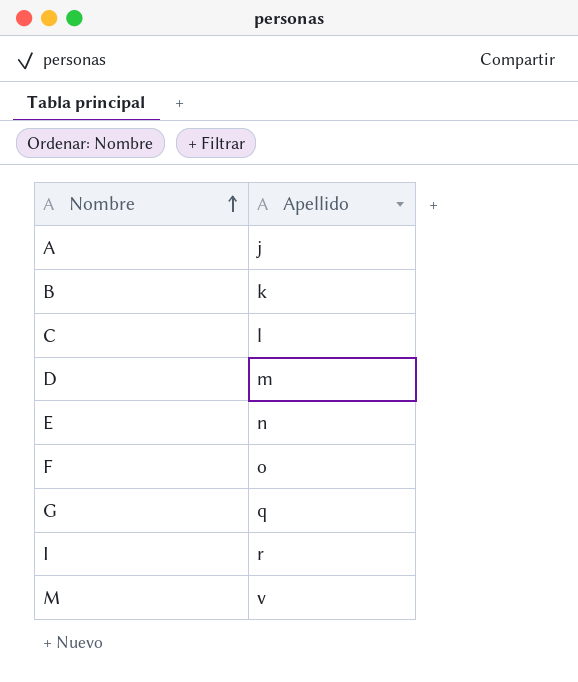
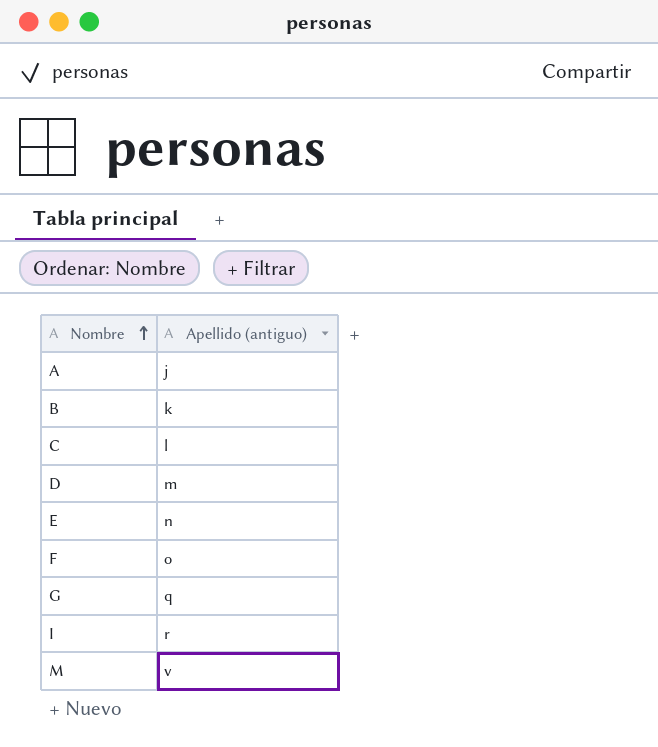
column name: Apellido -> Apellido (antiguo)

